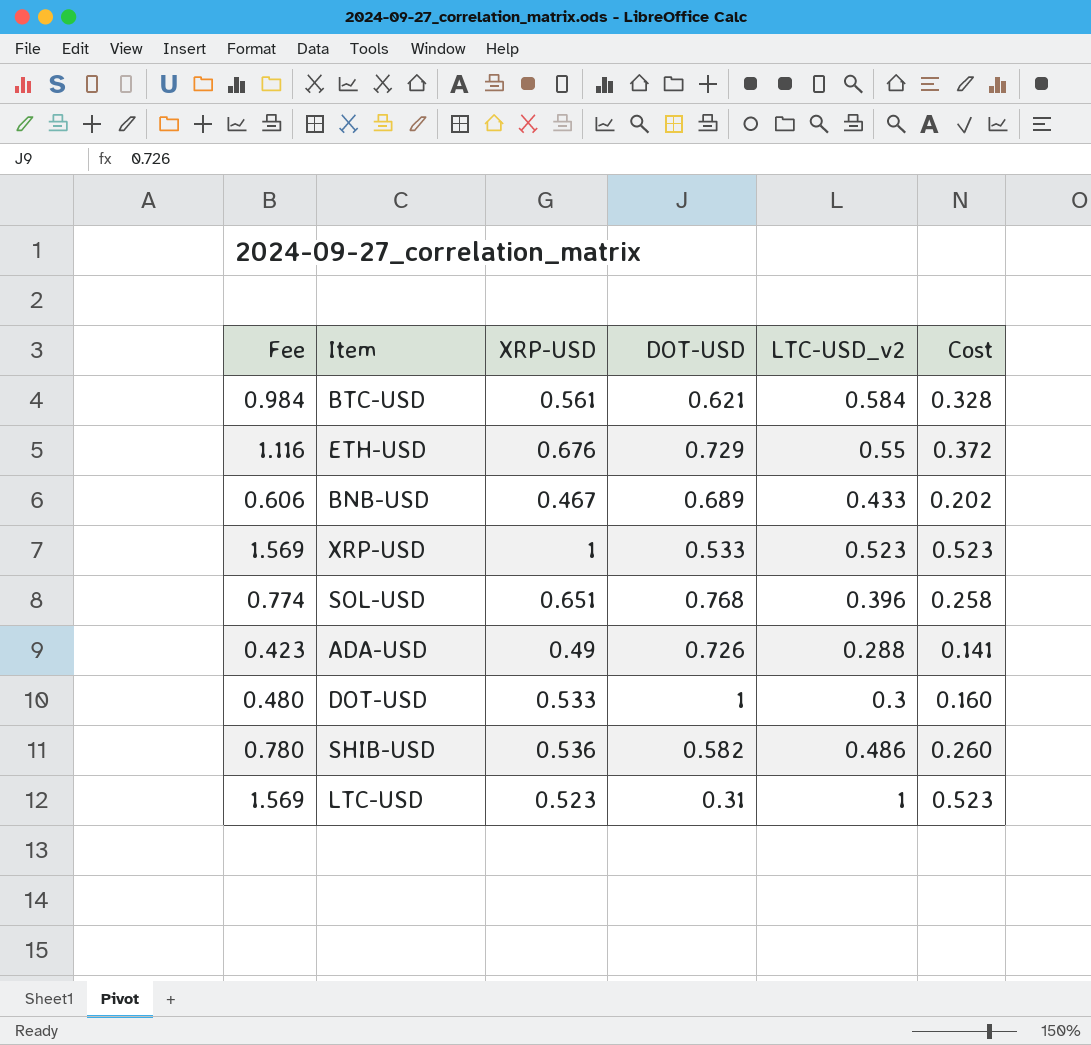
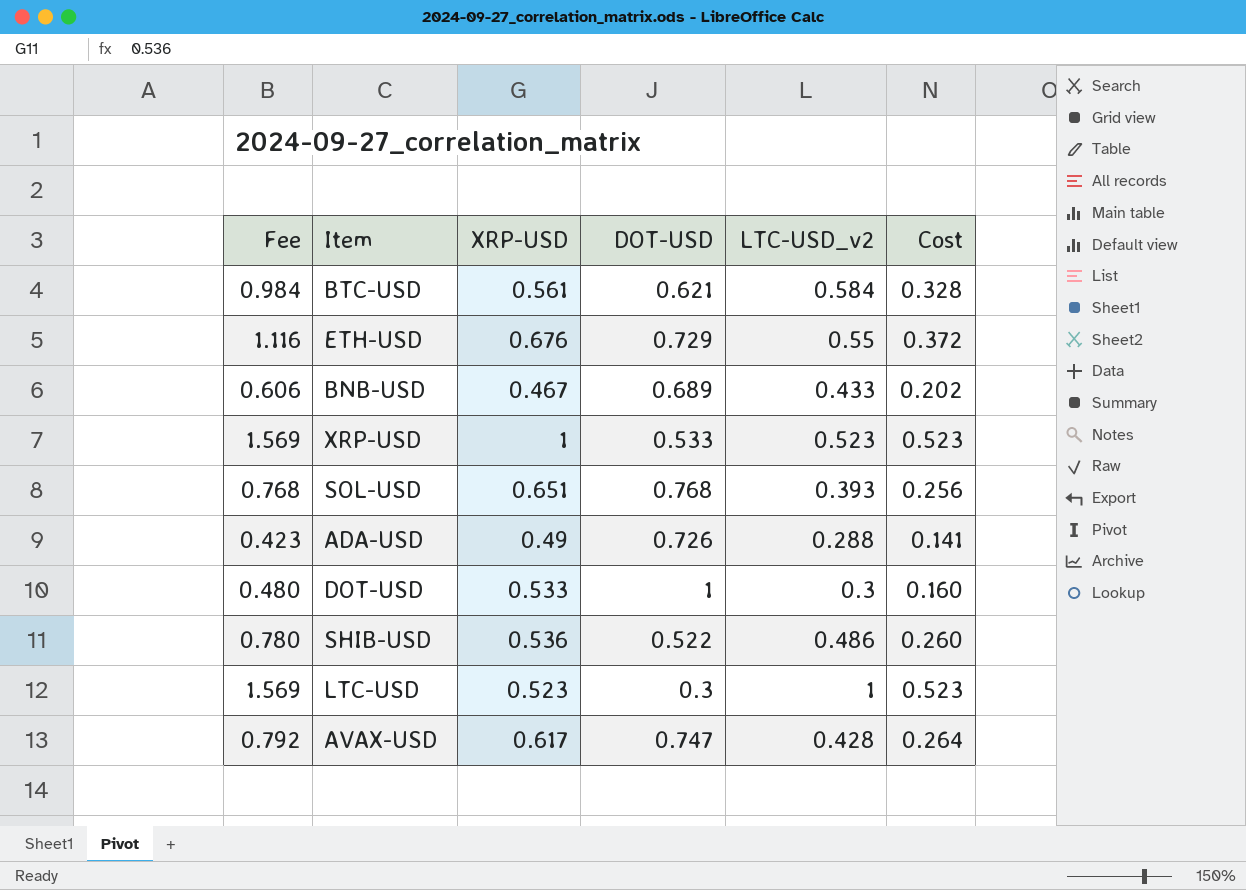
SOL-USD | Fee: 0.774 -> 0.768
SOL-USD | LTC-USD_v2: 0.396 -> 0.393
SOL-USD | Cost: 0.258 -> 0.256
SHIB-USD | DOT-USD: 0.582 -> 0.522
LTC-USD | DOT-USD: 0.31 -> 0.3
row AVAX-USD: none -> 0.792 | 0.617 | 0.747 | 0.428 | 0.264

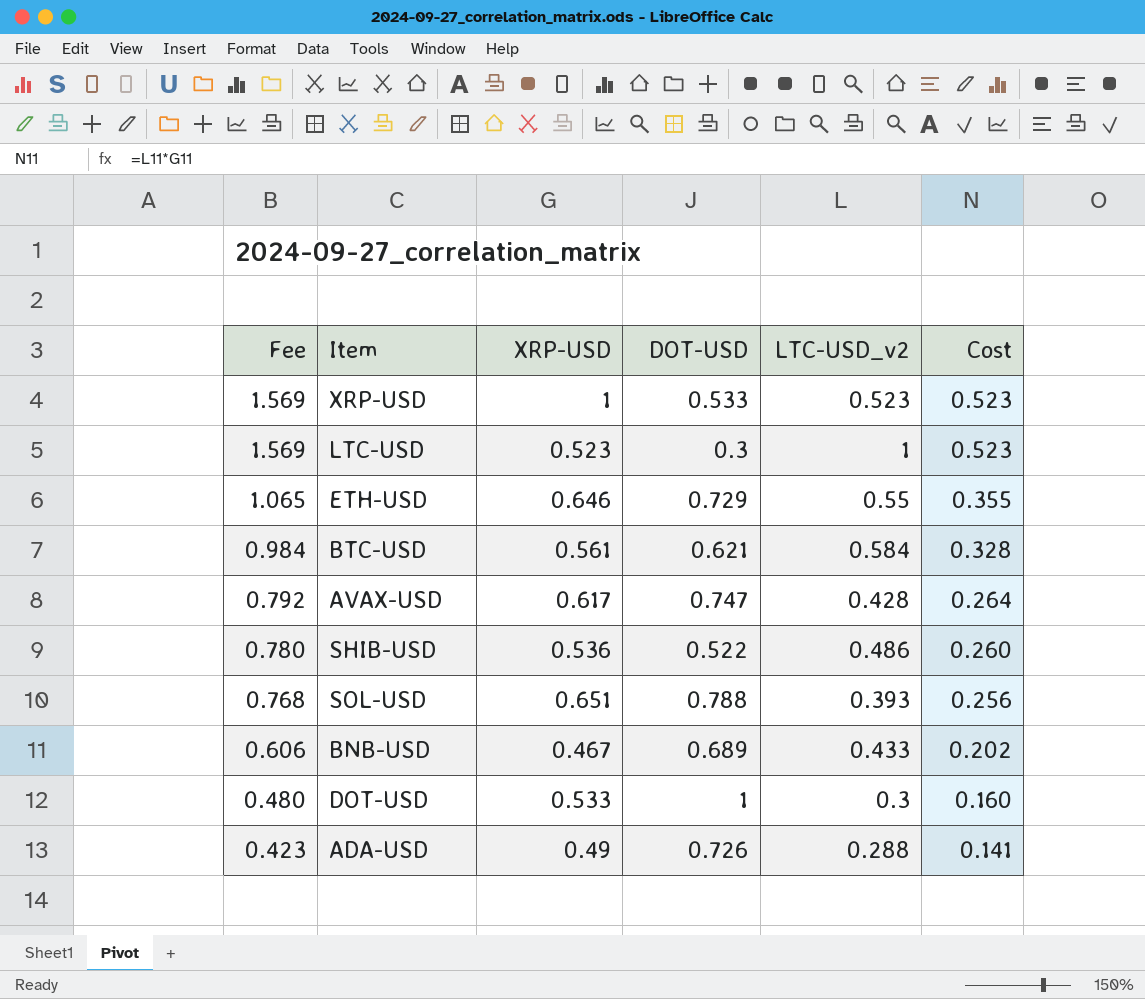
row order: none -> Fee descending
ETH-USD | Fee: 1.116 -> 1.065
ETH-USD | XRP-USD: 0.676 -> 0.646
ETH-USD | Cost: 0.372 -> 0.355
SOL-USD | DOT-USD: 0.768 -> 0.788

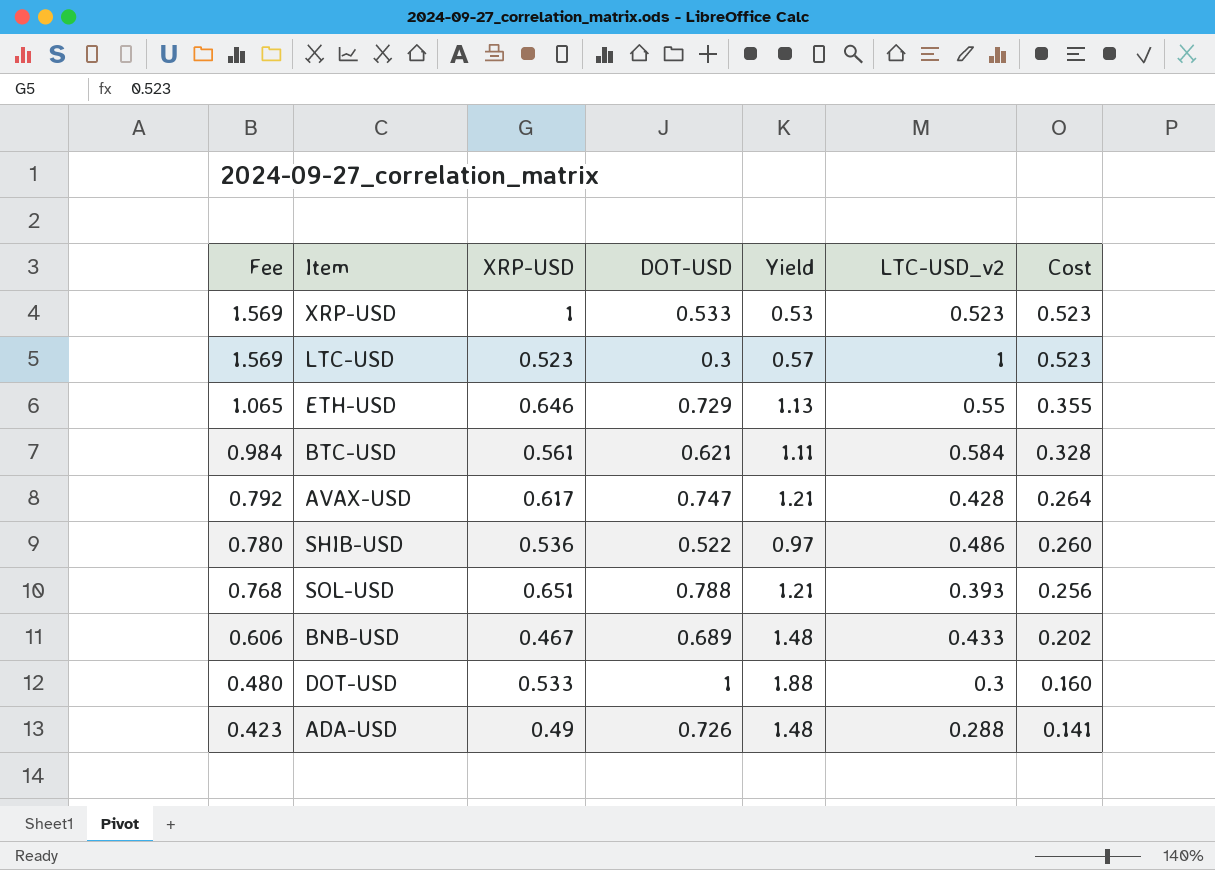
column Yield | formula: none -> [DOT-USD] / [XRP-USD]

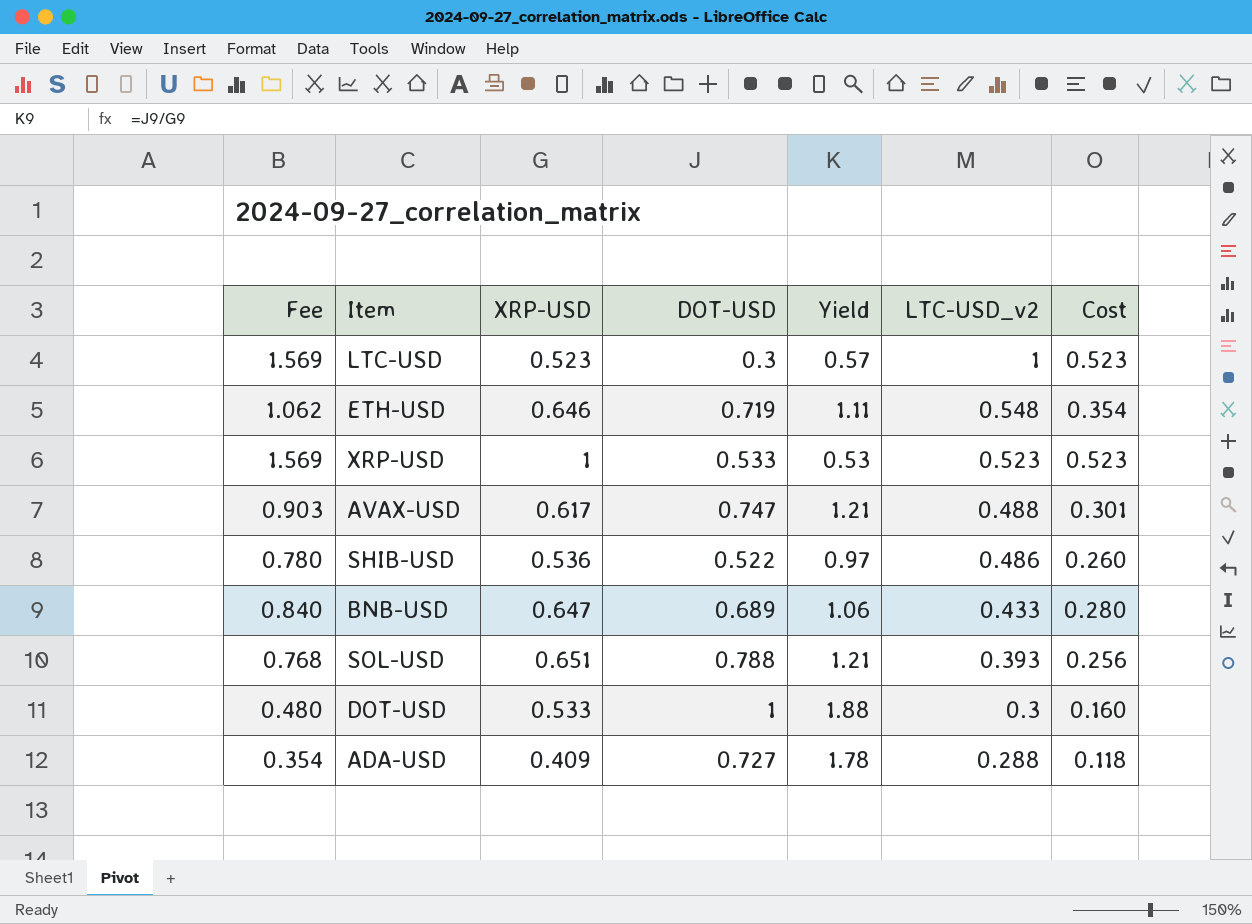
row order: Fee descending -> LTC-USD_v2 descending
row BTC-USD: 0.984 | 0.561 | 0.621 | 1.11 | 0.584 | 0.328 -> none
ETH-USD | Fee: 1.065 -> 1.062
ETH-USD | DOT-USD: 0.729 -> 0.719
ETH-USD | Yield: 1.13 -> 1.11
ETH-USD | LTC-USD_v2: 0.55 -> 0.548
ETH-USD | Cost: 0.355 -> 0.354
AVAX-USD | Fee: 0.792 -> 0.903
AVAX-USD | LTC-USD_v2: 0.428 -> 0.488
AVAX-USD | Cost: 0.264 -> 0.301
BNB-USD | Fee: 0.606 -> 0.840
BNB-USD | XRP-USD: 0.467 -> 0.647
BNB-USD | Yield: 1.48 -> 1.06
BNB-USD | Cost: 0.202 -> 0.280
ADA-USD | Fee: 0.423 -> 0.354
ADA-USD | XRP-USD: 0.49 -> 0.409
ADA-USD | DOT-USD: 0.726 -> 0.727
ADA-USD | Yield: 1.48 -> 1.78
ADA-USD | Cost: 0.141 -> 0.118

